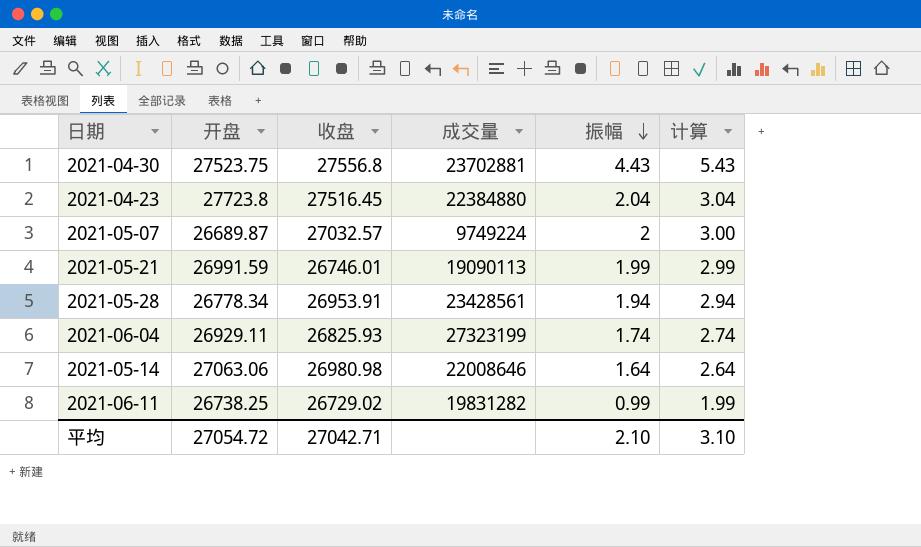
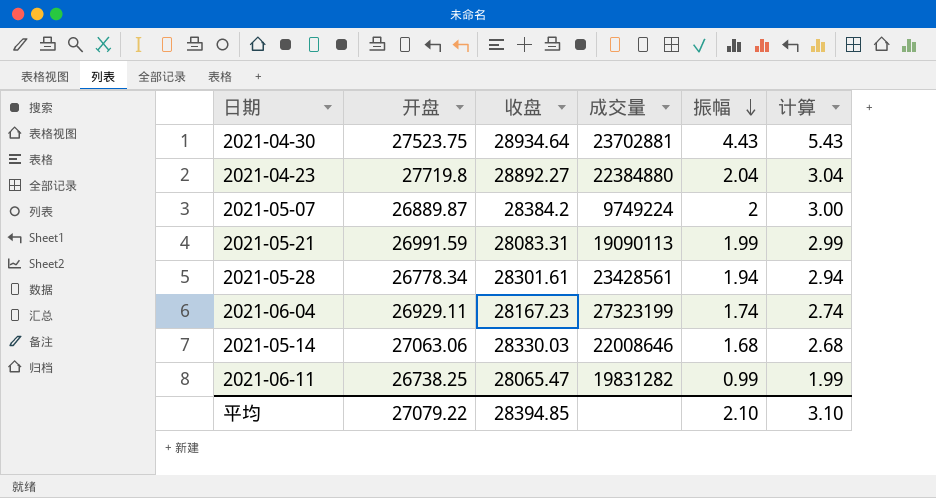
2021-04-30 | 收盘: 27556.8 -> 28934.64
2021-04-23 | 开盘: 27723.8 -> 27719.8
2021-04-23 | 收盘: 27516.45 -> 28892.27
2021-05-07 | 开盘: 26689.87 -> 26889.87
2021-05-07 | 收盘: 27032.57 -> 28384.2
2021-05-21 | 收盘: 26746.01 -> 28083.31
2021-05-28 | 收盘: 26953.91 -> 28301.61
2021-06-04 | 收盘: 26825.93 -> 28167.23
2021-05-14 | 收盘: 26980.98 -> 28330.03
2021-05-14 | 振幅: 1.64 -> 1.68
2021-05-14 | 计算: 2.64 -> 2.68
2021-06-11 | 收盘: 26729.02 -> 28065.47
平均 | 开盘: 27054.72 -> 27079.22
平均 | 收盘: 27042.71 -> 28394.85

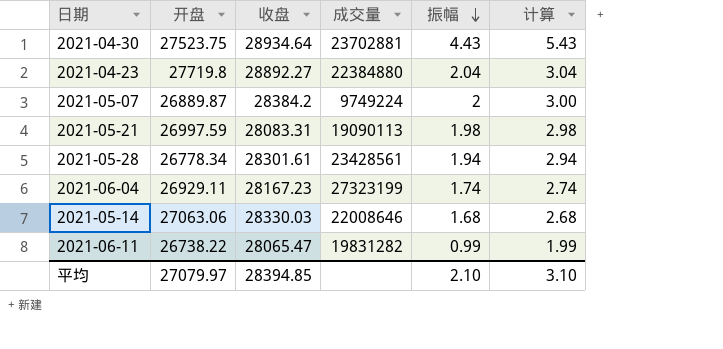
2021-05-21 | 开盘: 26991.59 -> 26997.59
2021-05-21 | 振幅: 1.99 -> 1.98
2021-05-21 | 计算: 2.99 -> 2.98
2021-06-11 | 开盘: 26738.25 -> 26738.22
平均 | 开盘: 27079.22 -> 27079.97

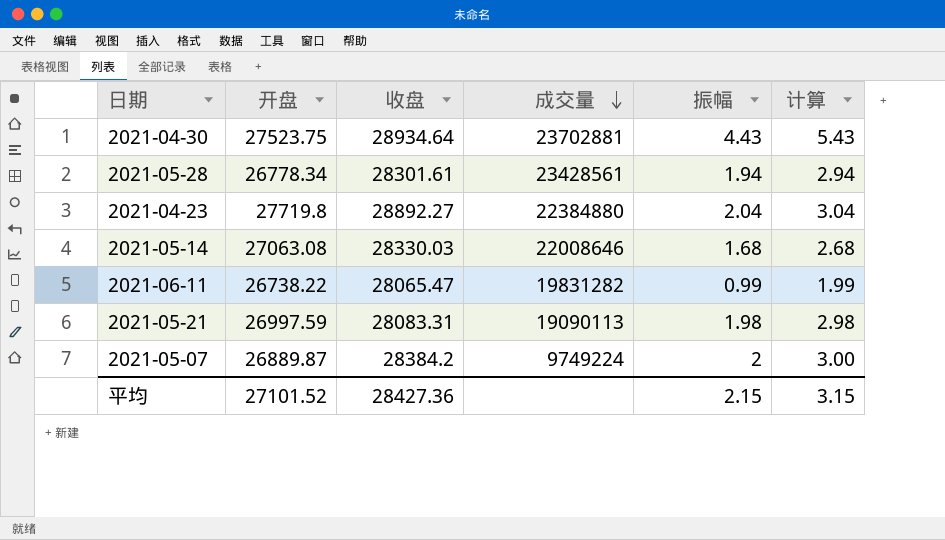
row order: 振幅 descending -> 成交量 descending
row 2021-06-04: 26929.11 | 28167.23 | 27323199 | 1.74 | 2.74 -> none
2021-05-14 | 开盘: 27063.06 -> 27063.08
平均 | 开盘: 27079.97 -> 27101.52
平均 | 收盘: 28394.85 -> 28427.36
平均 | 振幅: 2.10 -> 2.15
平均 | 计算: 3.10 -> 3.15

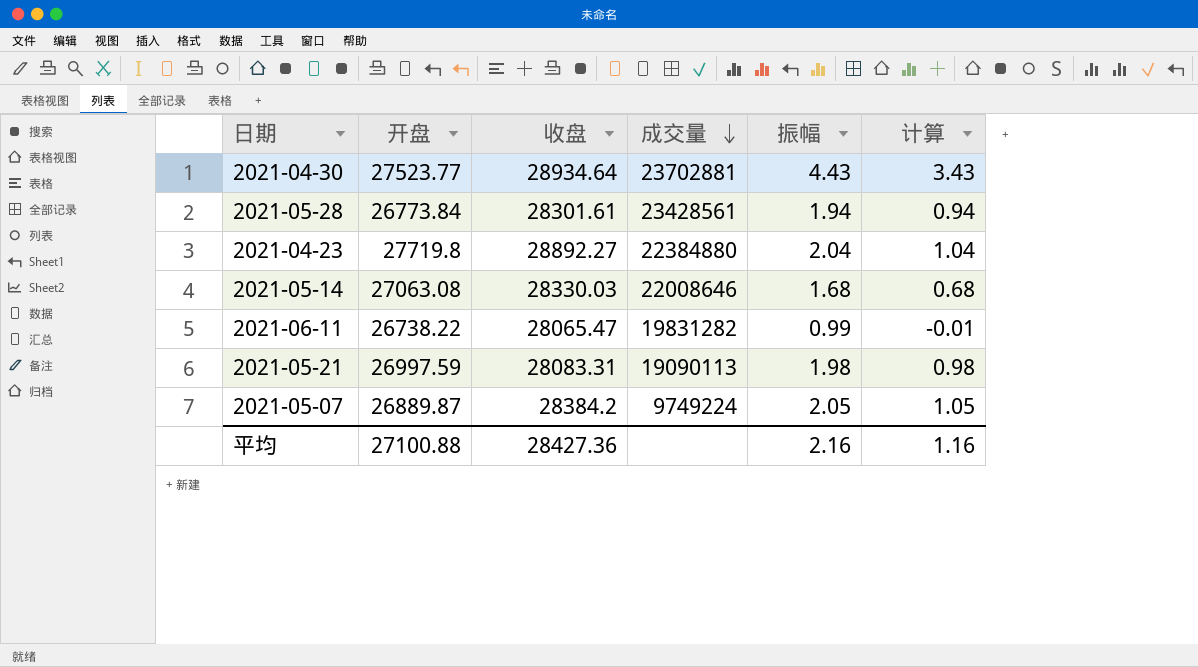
column 计算 | formula: [振幅] + 1 -> [振幅] - 1
2021-04-30 | 开盘: 27523.75 -> 27523.77
2021-05-28 | 开盘: 26778.34 -> 26773.84
2021-05-07 | 振幅: 2 -> 2.05
平均 | 开盘: 27101.52 -> 27100.88
平均 | 振幅: 2.15 -> 2.16
平均 | 计算: 3.15 -> 1.16

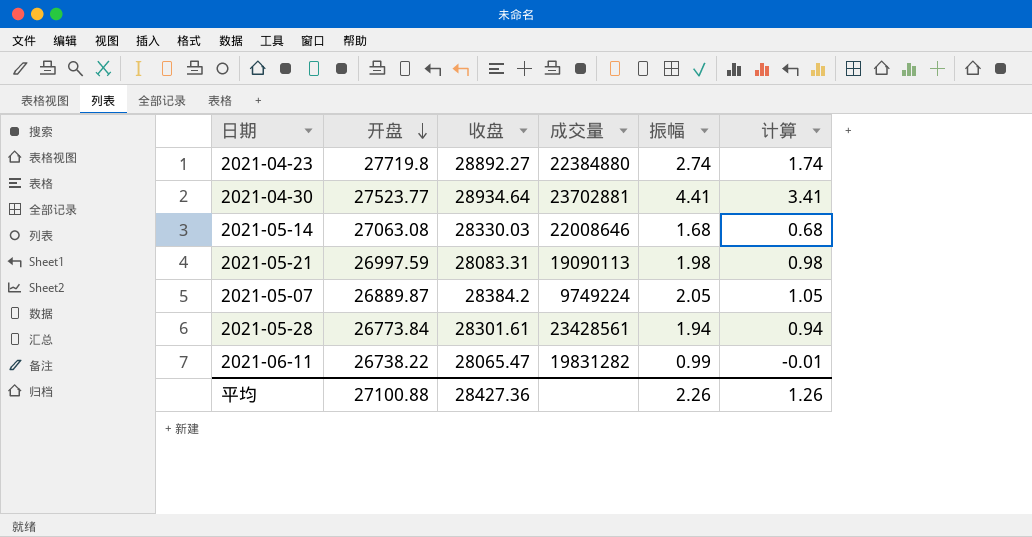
row order: 成交量 descending -> 开盘 descending
2021-04-23 | 振幅: 2.04 -> 2.74
2021-04-23 | 计算: 1.04 -> 1.74
2021-04-30 | 振幅: 4.43 -> 4.41
2021-04-30 | 计算: 3.43 -> 3.41
平均 | 振幅: 2.16 -> 2.26
平均 | 计算: 1.16 -> 1.26

